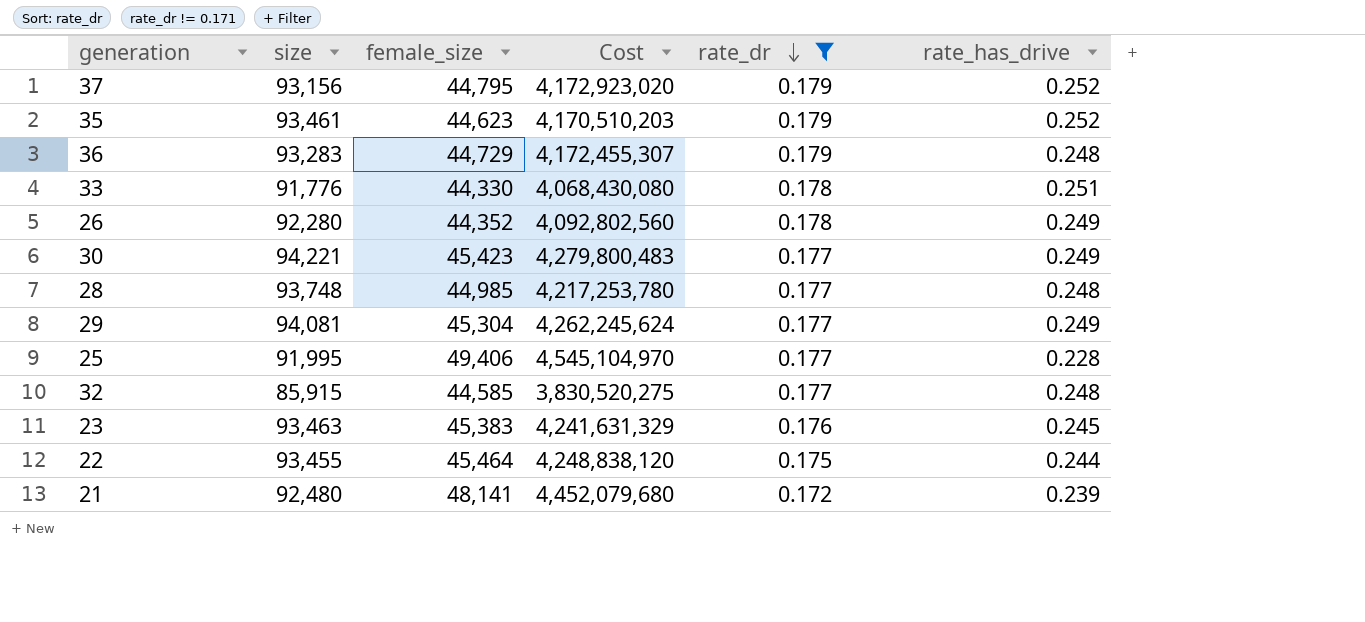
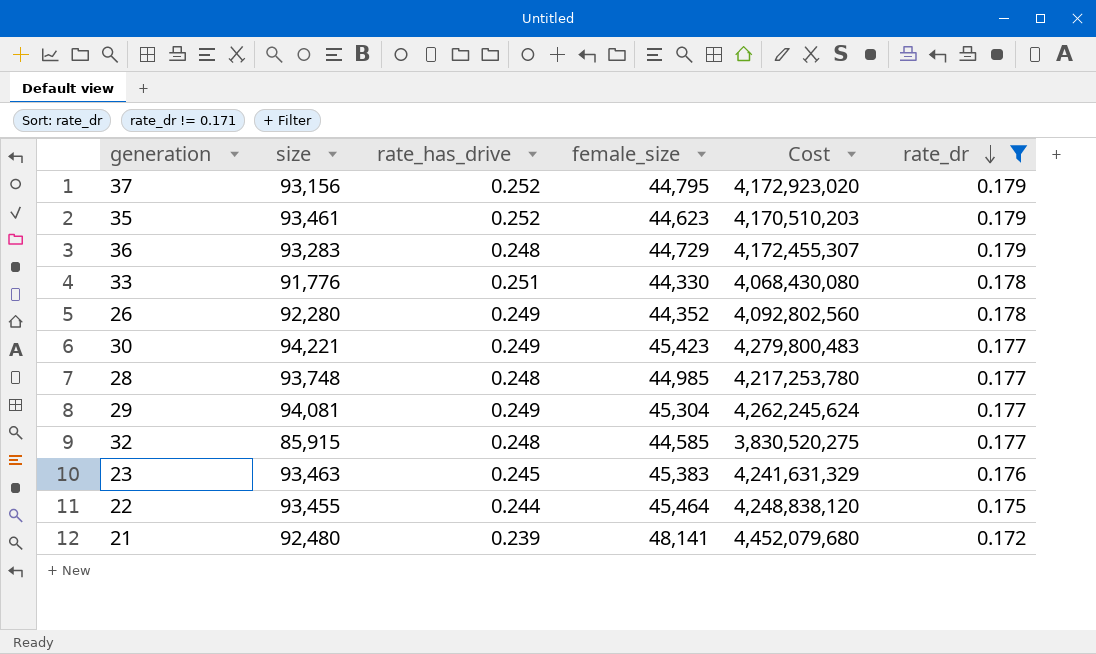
column rate_has_drive | position: 6 -> 3
row 25: 91,995 | 49,406 | 4,545,104,970 | 0.177 | 0.228 -> none

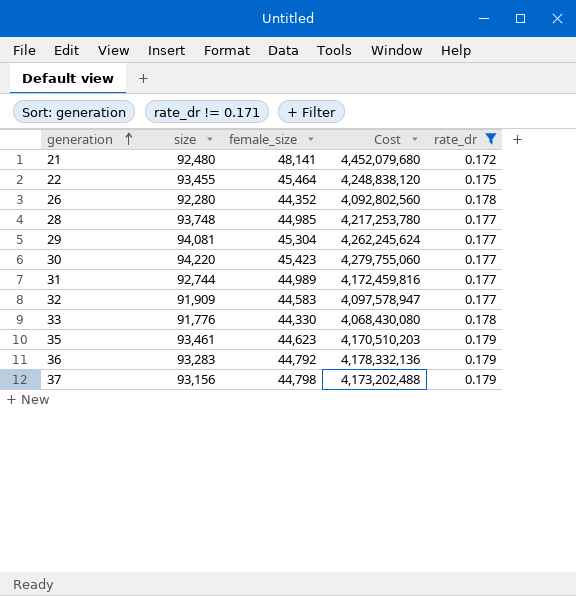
row order: rate_dr descending -> generation ascending
column rate_has_drive | position: 3 -> none
row 23: 93,463 | 0.245 | 45,383 | 4,241,631,329 | 0.176 -> none
30 | size: 94,221 -> 94,220
30 | Cost: 4,279,800,483 -> 4,279,755,060
row 31: none -> 92,744 | 44,989 | 4,172,459,816 | 0.177
32 | size: 85,915 -> 91,909
32 | female_size: 44,585 -> 44,583
32 | Cost: 3,830,520,275 -> 4,097,578,947
36 | female_size: 44,729 -> 44,792
36 | Cost: 4,172,455,307 -> 4,178,332,136
37 | female_size: 44,795 -> 44,798
37 | Cost: 4,172,923,020 -> 4,173,202,488

